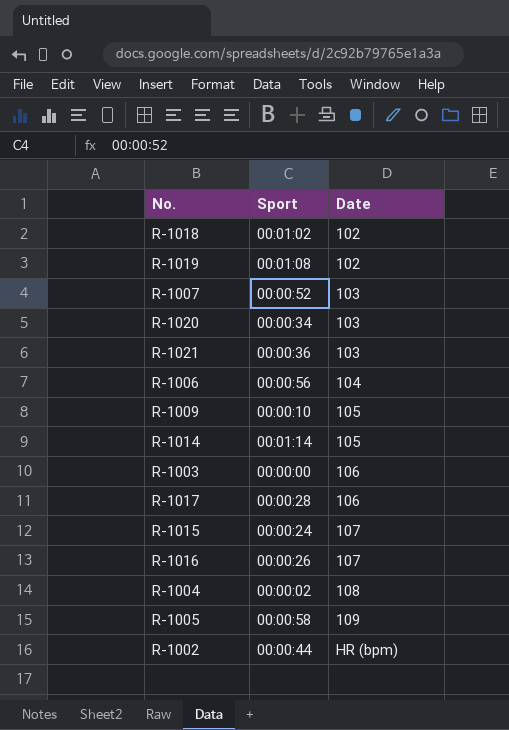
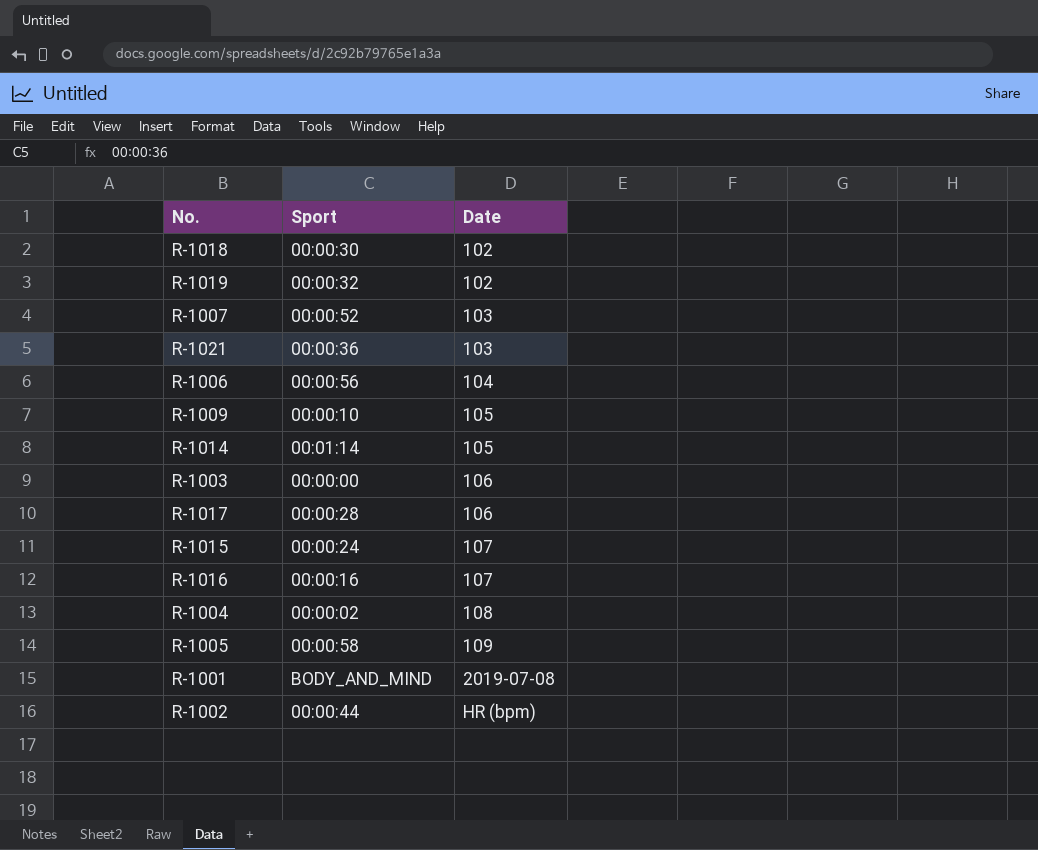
row R-1020: 00:00:34 | 103 -> none
R-1018 | Sport: 00:01:02 -> 00:00:30
R-1019 | Sport: 00:01:08 -> 00:00:32
R-1016 | Sport: 00:00:26 -> 00:00:16
row R-1001: none -> BODY_AND_MIND | 2019-07-08

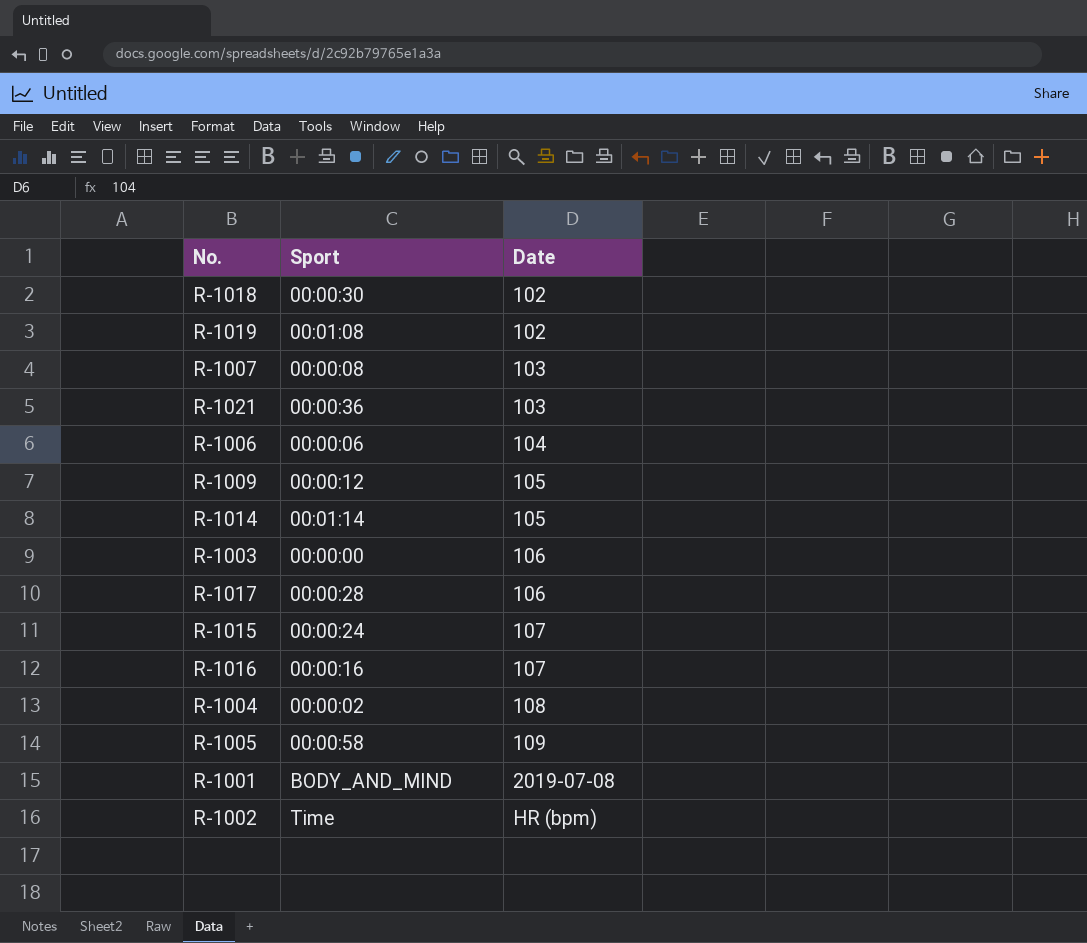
R-1019 | Sport: 00:00:32 -> 00:01:08
R-1007 | Sport: 00:00:52 -> 00:00:08
R-1006 | Sport: 00:00:56 -> 00:00:06
R-1009 | Sport: 00:00:10 -> 00:00:12
R-1002 | Sport: 00:00:44 -> Time

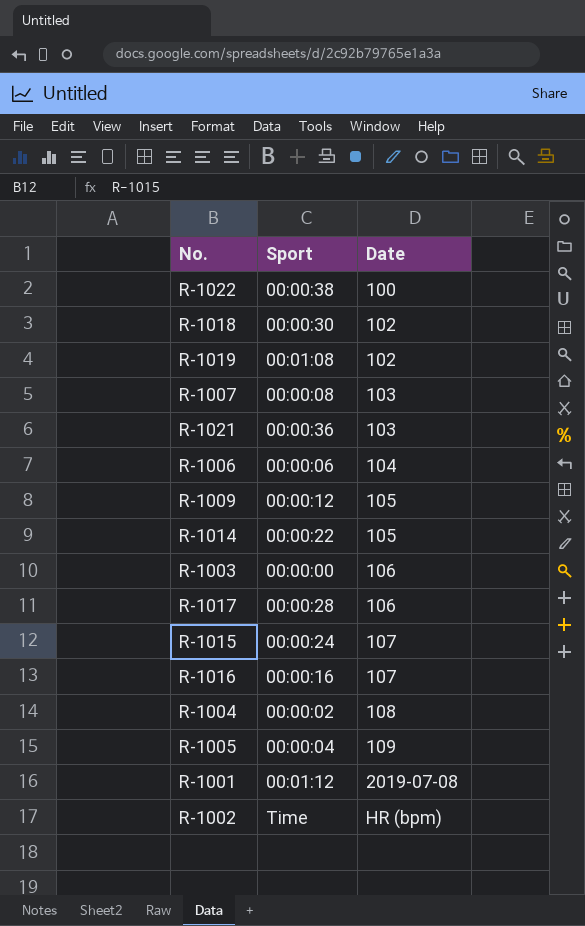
row R-1022: none -> 00:00:38 | 100
R-1014 | Sport: 00:01:14 -> 00:00:22
R-1005 | Sport: 00:00:58 -> 00:00:04
R-1001 | Sport: BODY_AND_MIND -> 00:01:12

